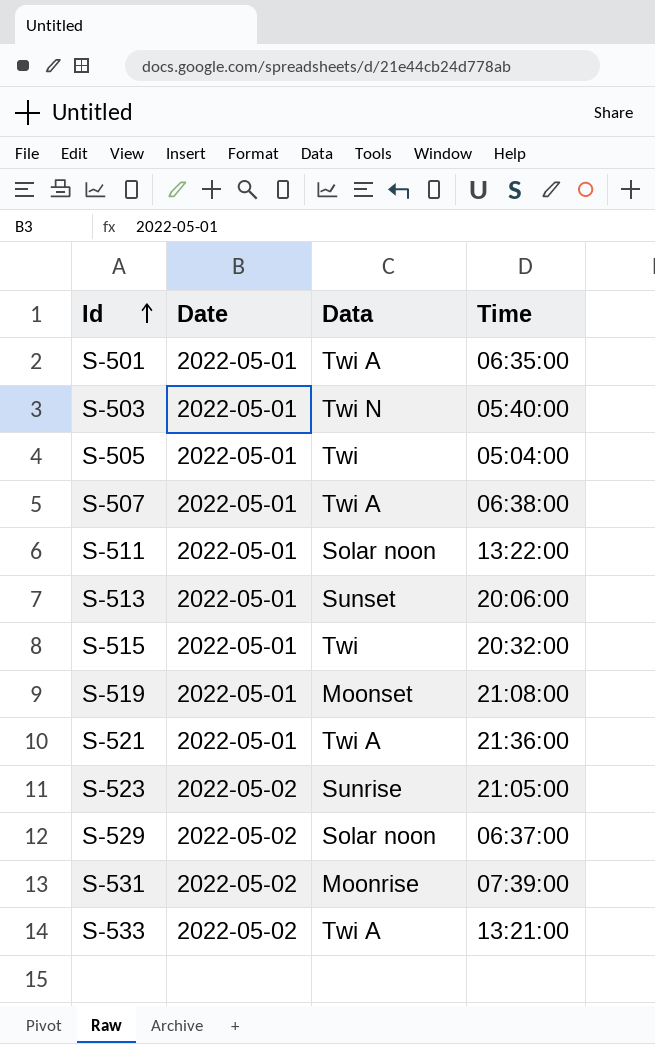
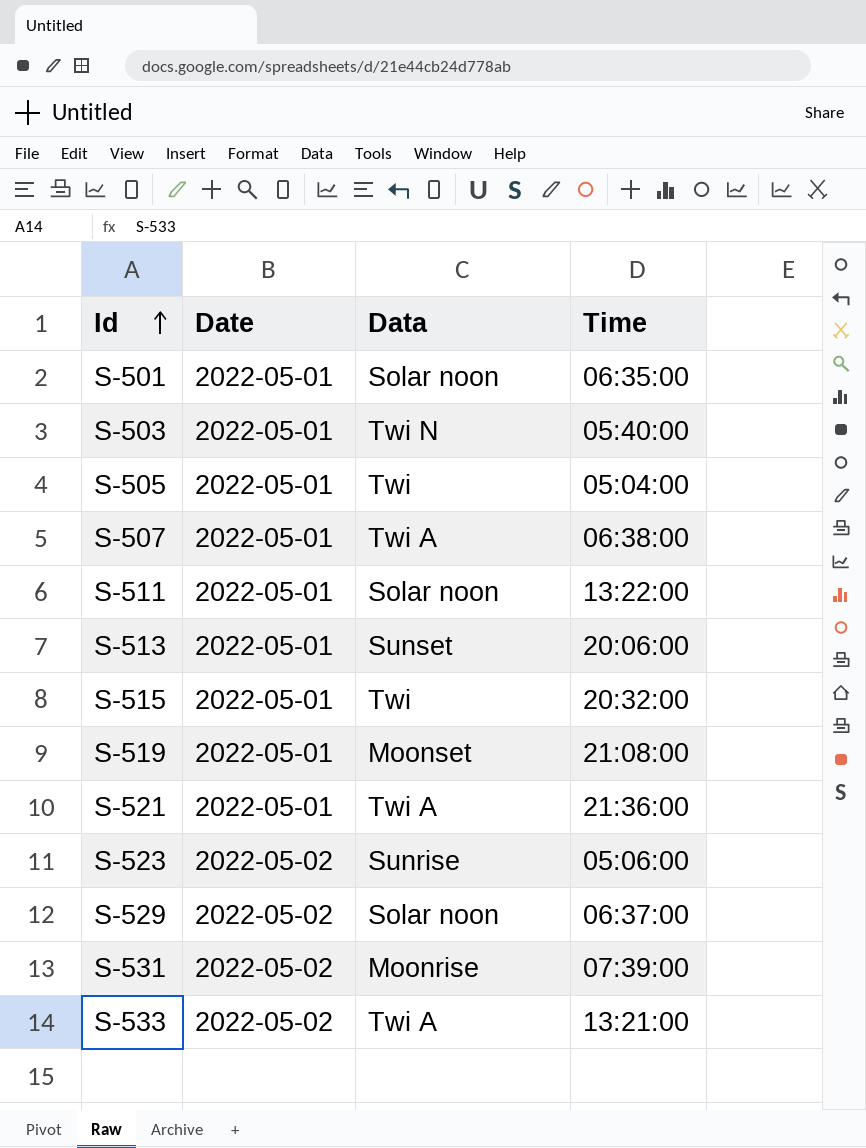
S-501 | Data: Twi A -> Solar noon
S-523 | Time: 21:05:00 -> 05:06:00

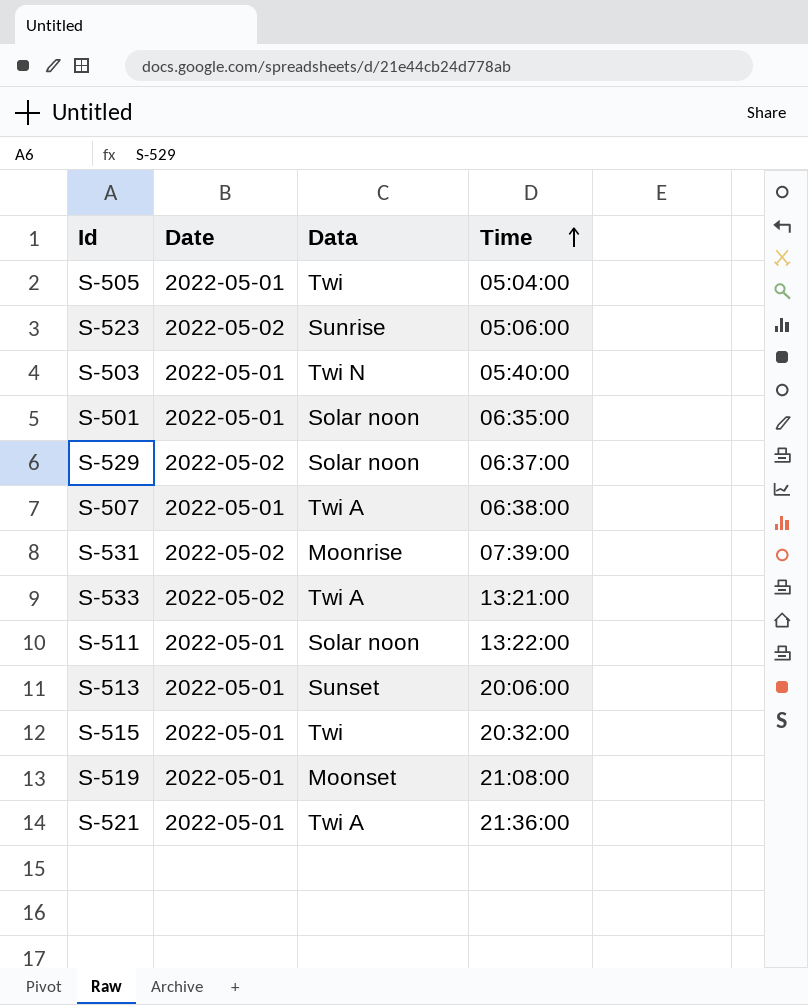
row order: Id ascending -> Time ascending

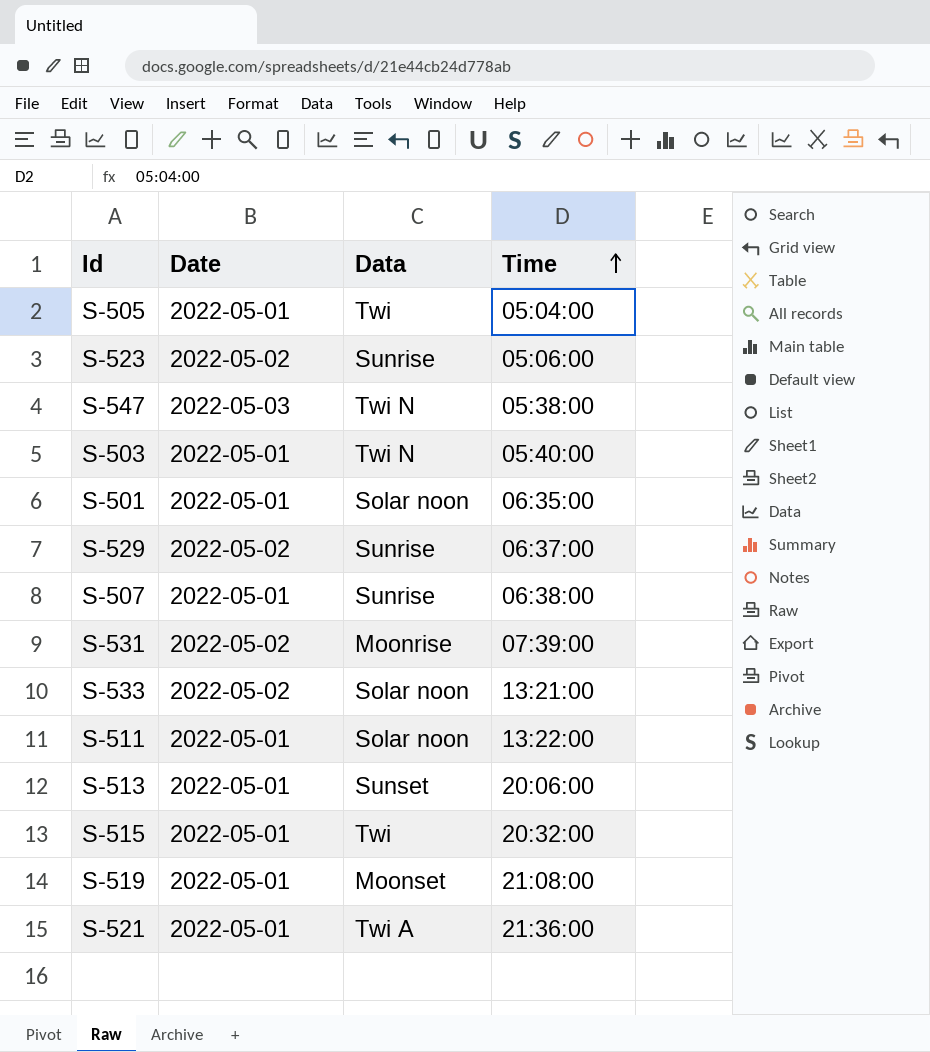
row S-547: none -> 2022-05-03 | Twi N | 05:38:00
S-529 | Data: Solar noon -> Sunrise
S-507 | Data: Twi A -> Sunrise
S-533 | Data: Twi A -> Solar noon

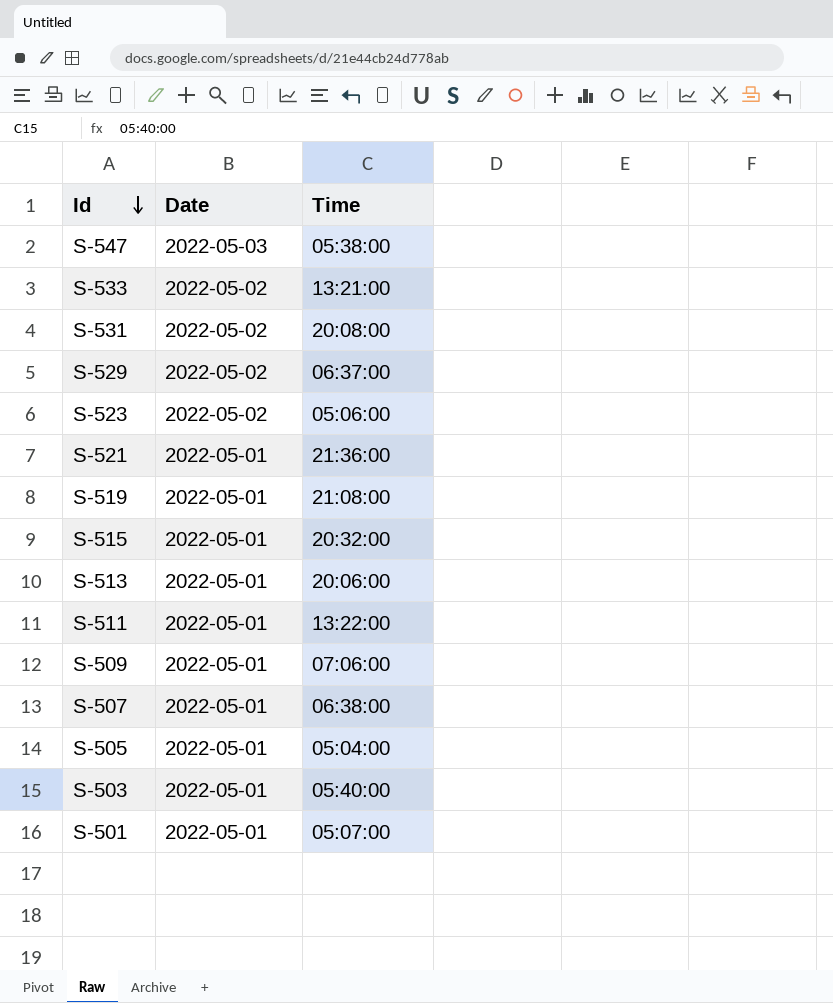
row order: Time ascending -> Id descending
column Data | position: 3 -> none
S-531 | Time: 07:39:00 -> 20:08:00
row S-509: none -> 2022-05-01 | 07:06:00
S-501 | Time: 06:35:00 -> 05:07:00

